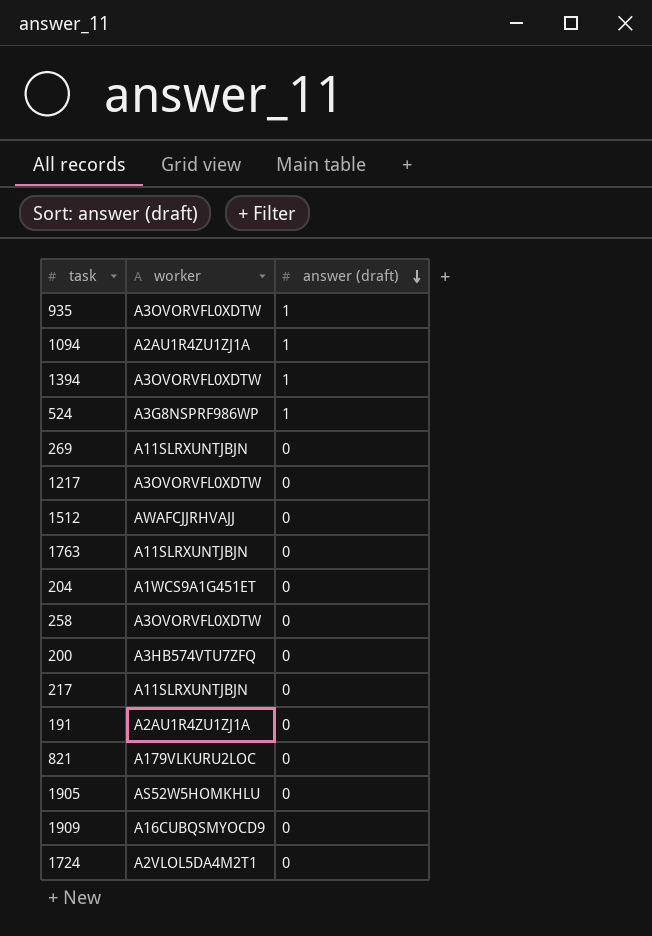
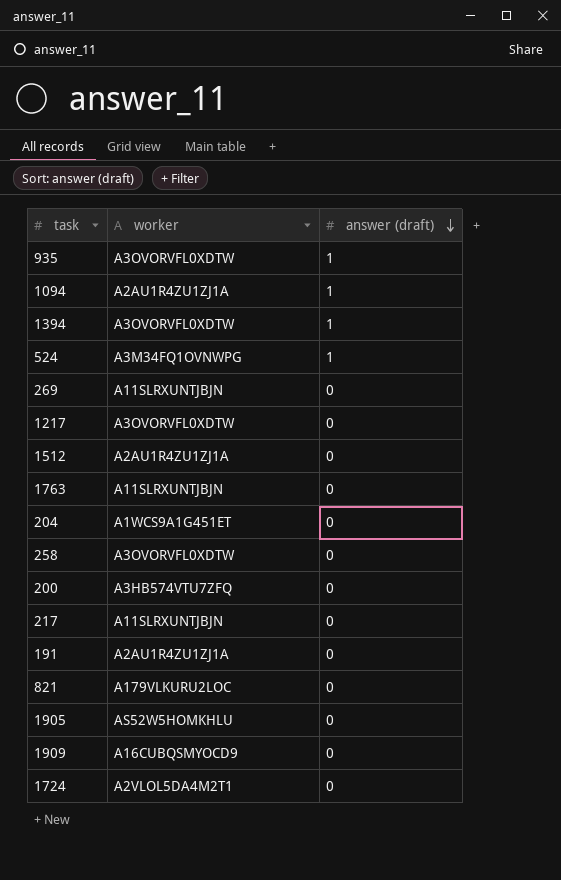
524 | worker: A3G8NSPRF986WP -> A3M34FQ1OVNWPG
1512 | worker: AWAFCJJRHVAJJ -> A2AU1R4ZU1ZJ1A

